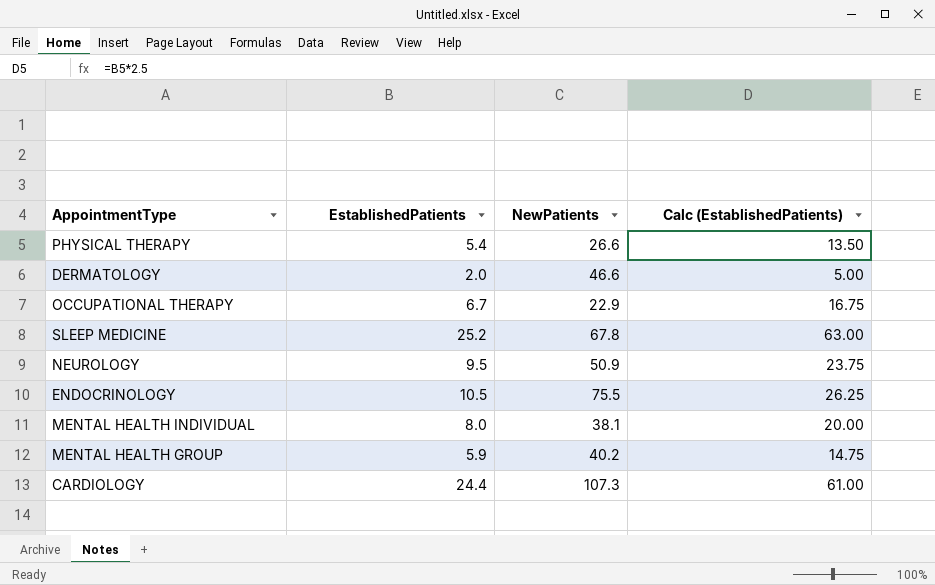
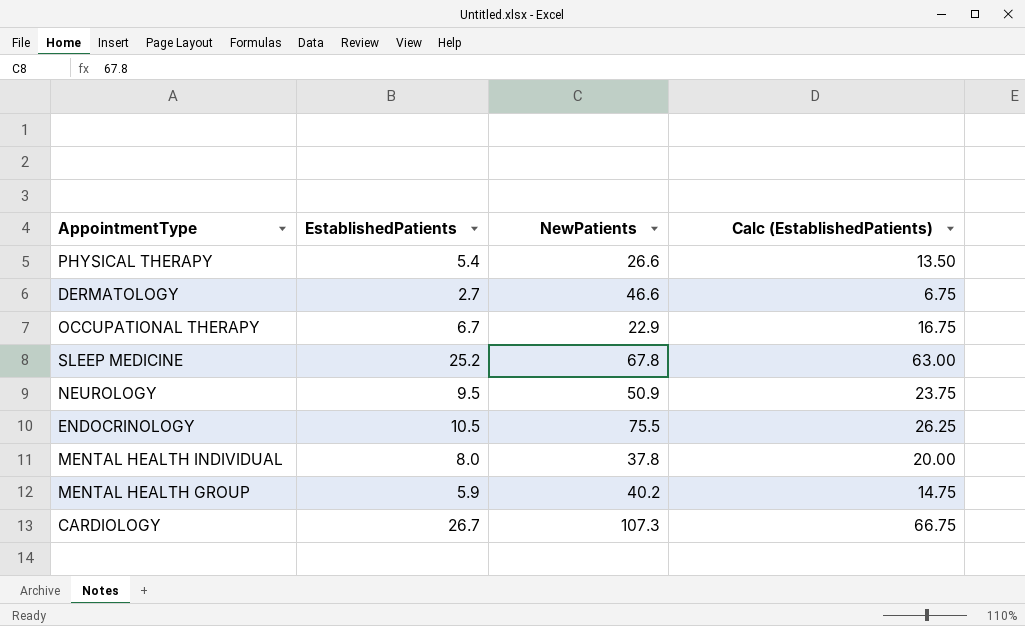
DERMATOLOGY | EstablishedPatients: 2.0 -> 2.7
DERMATOLOGY | Calc (EstablishedPatients): 5.00 -> 6.75
MENTAL HEALTH INDIVIDUAL | NewPatients: 38.1 -> 37.8
CARDIOLOGY | EstablishedPatients: 24.4 -> 26.7
CARDIOLOGY | Calc (EstablishedPatients): 61.00 -> 66.75

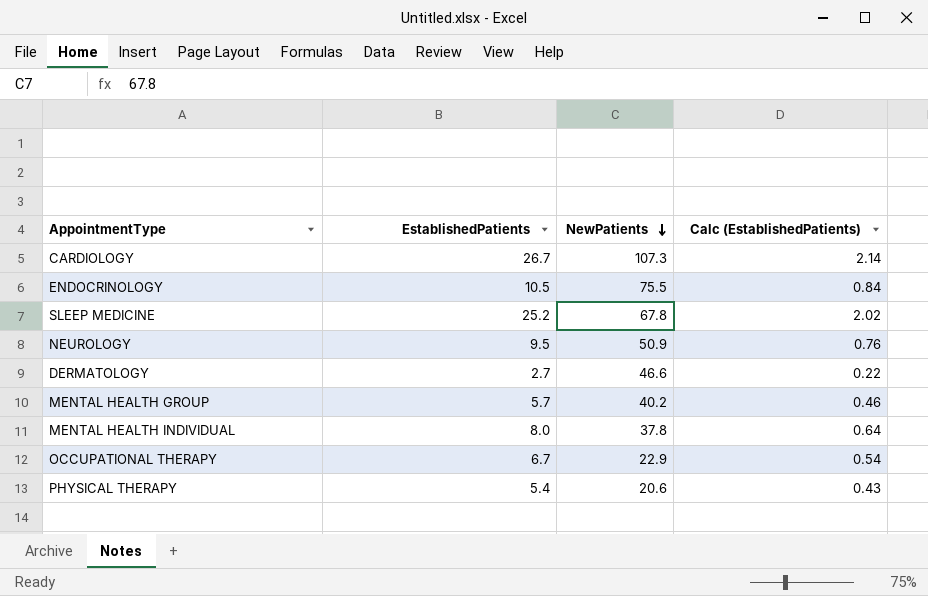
row order: none -> NewPatients descending
column Calc (EstablishedPatients) | formula: [EstablishedPatients] * 2.5 -> [EstablishedPatients] * 0.08
MENTAL HEALTH GROUP | EstablishedPatients: 5.9 -> 5.7
PHYSICAL THERAPY | NewPatients: 26.6 -> 20.6

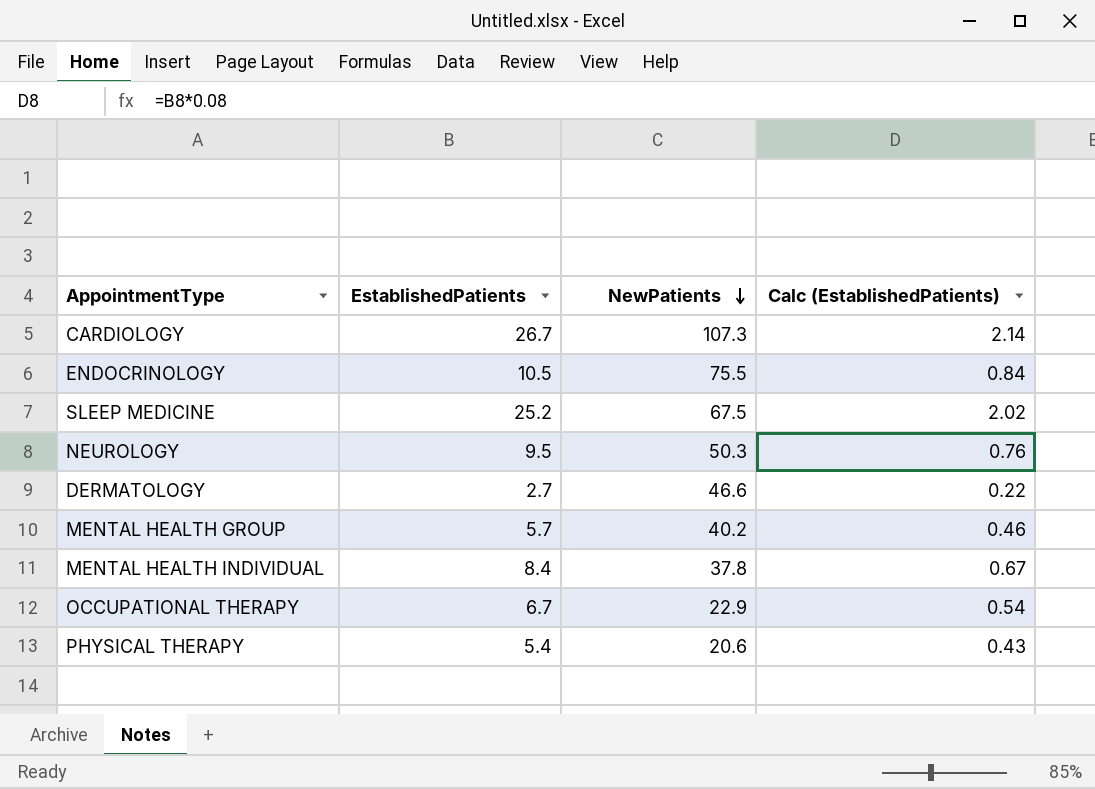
SLEEP MEDICINE | NewPatients: 67.8 -> 67.5
NEUROLOGY | NewPatients: 50.9 -> 50.3
MENTAL HEALTH INDIVIDUAL | EstablishedPatients: 8.0 -> 8.4
MENTAL HEALTH INDIVIDUAL | Calc (EstablishedPatients): 0.64 -> 0.67

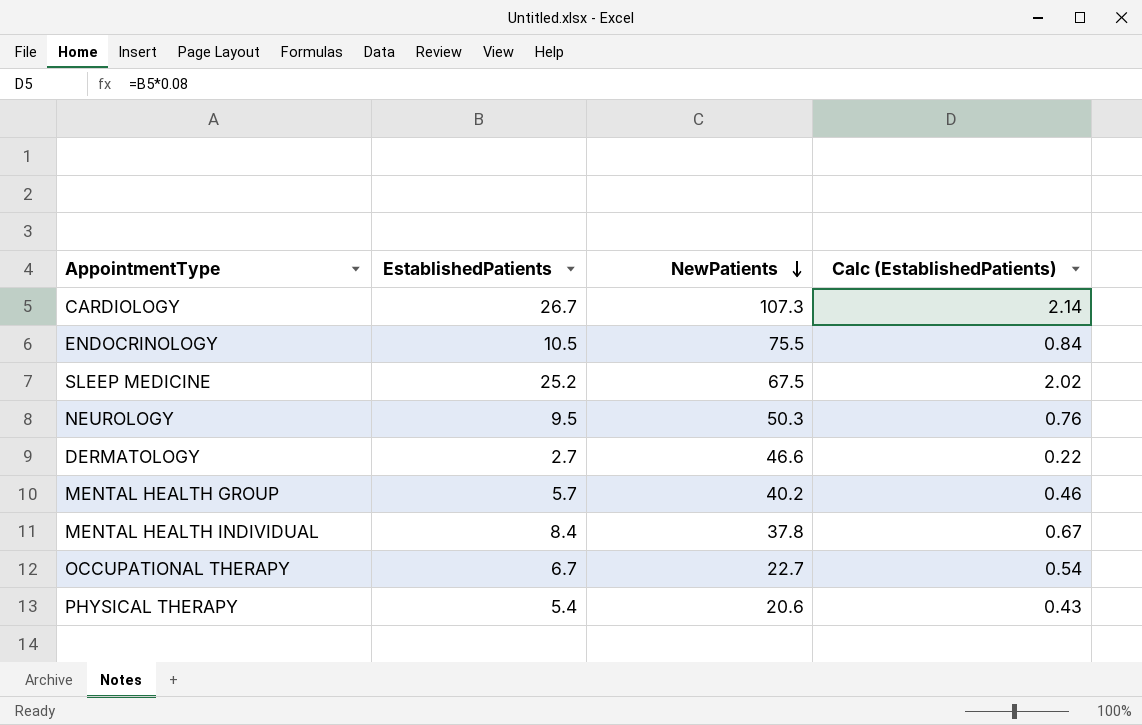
OCCUPATIONAL THERAPY | NewPatients: 22.9 -> 22.7

